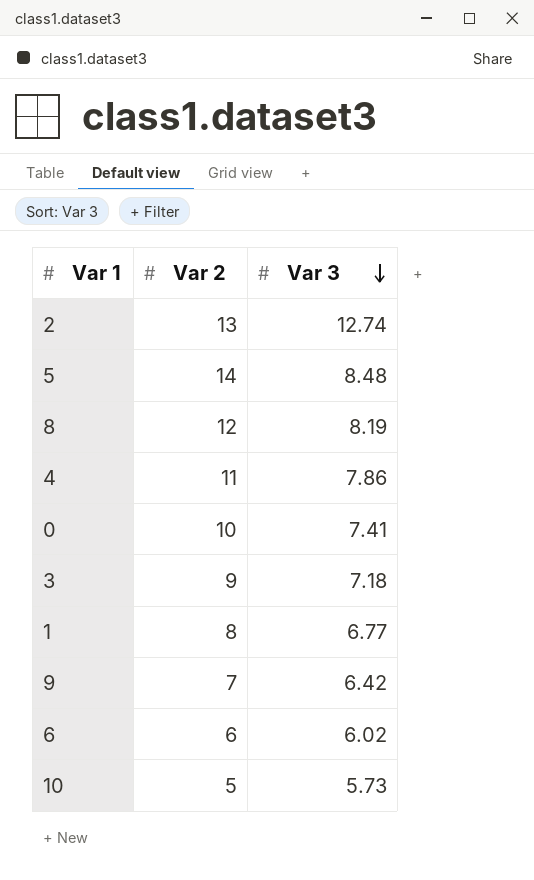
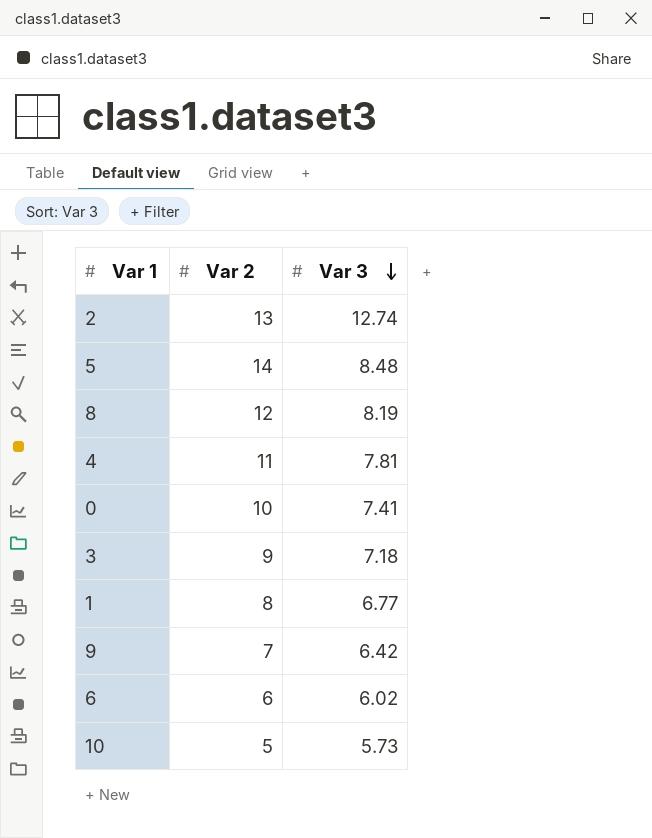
4 | Var 3: 7.86 -> 7.81

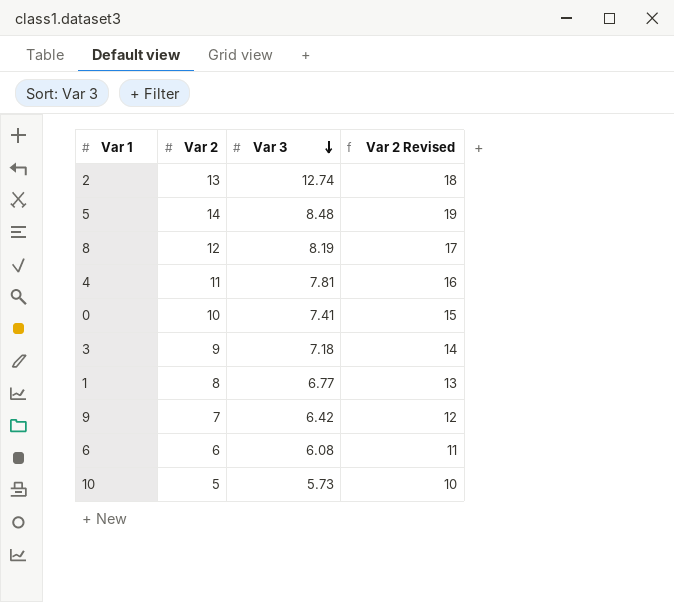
column Var 2 Revised | formula: none -> [Var 2] + 5
6 | Var 3: 6.02 -> 6.08

